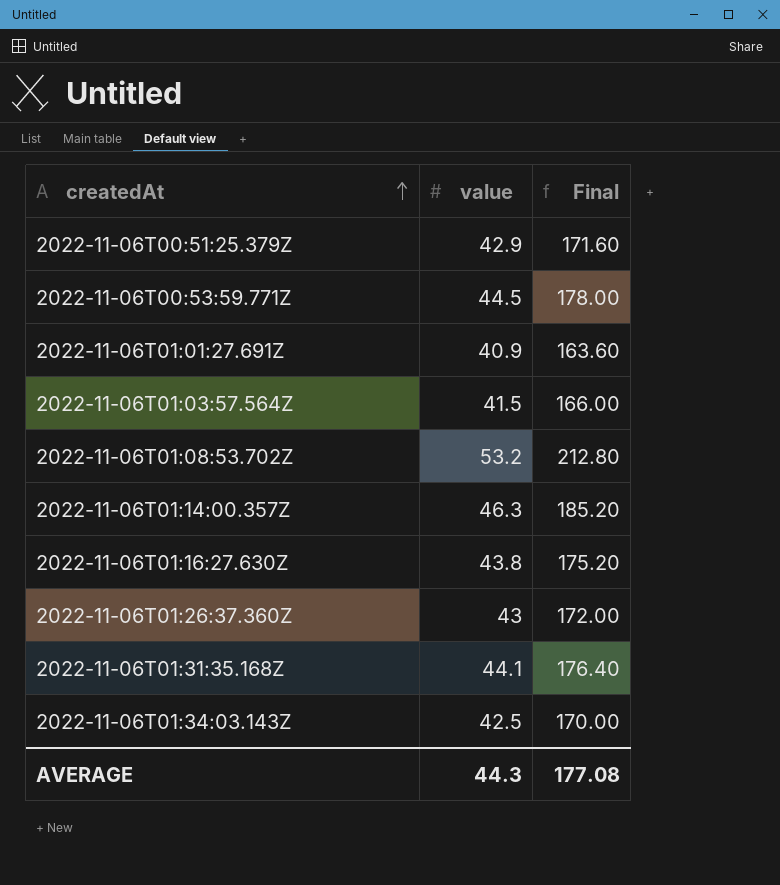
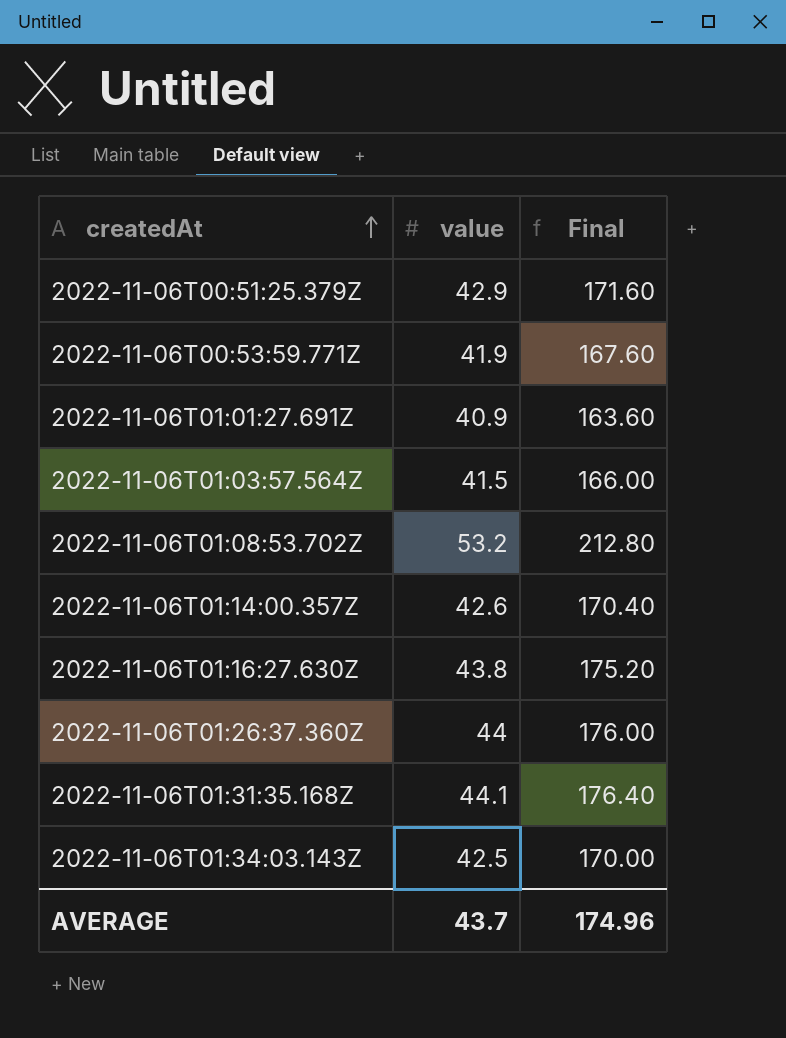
2022-11-06T00:53:59.771Z | value: 44.5 -> 41.9
2022-11-06T00:53:59.771Z | Final: 178.00 -> 167.60
2022-11-06T01:14:00.357Z | value: 46.3 -> 42.6
2022-11-06T01:14:00.357Z | Final: 185.20 -> 170.40
2022-11-06T01:26:37.360Z | value: 43 -> 44
2022-11-06T01:26:37.360Z | Final: 172.00 -> 176.00
AVERAGE | value: 44.3 -> 43.7
AVERAGE | Final: 177.08 -> 174.96

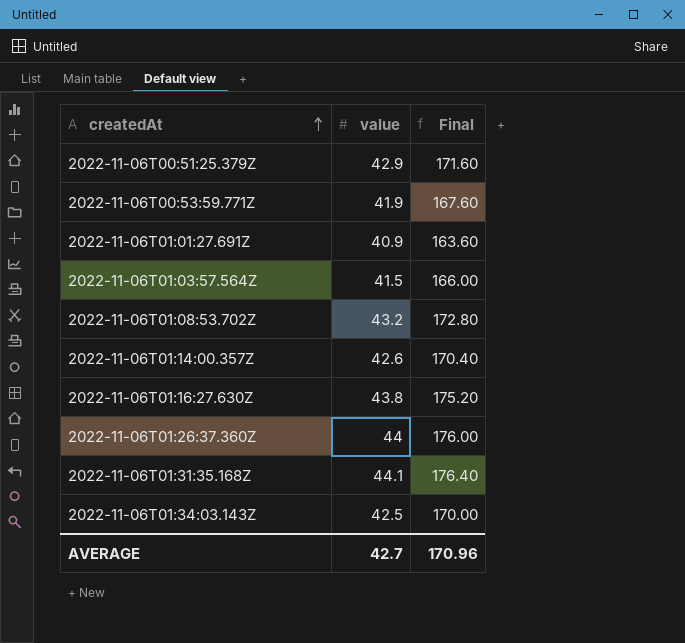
2022-11-06T01:08:53.702Z | value: 53.2 -> 43.2
2022-11-06T01:08:53.702Z | Final: 212.80 -> 172.80
AVERAGE | value: 43.7 -> 42.7
AVERAGE | Final: 174.96 -> 170.96

